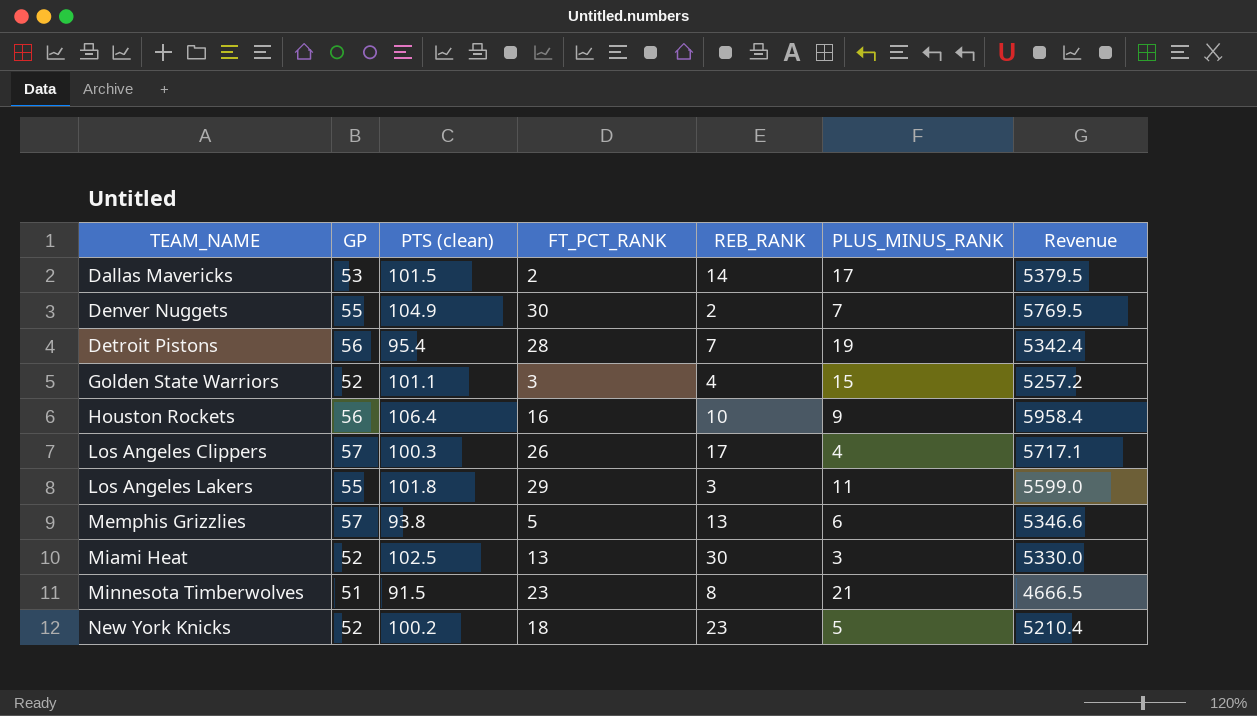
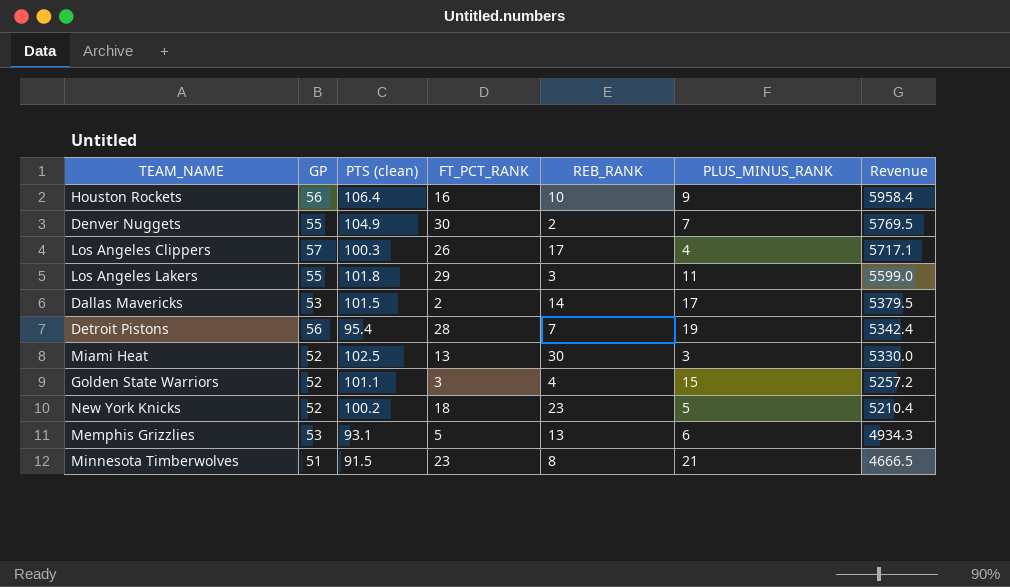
row order: TEAM_NAME ascending -> Revenue descending
Memphis Grizzlies | GP: 57 -> 53
Memphis Grizzlies | PTS (clean): 93.8 -> 93.1
Memphis Grizzlies | Revenue: 5346.6 -> 4934.3

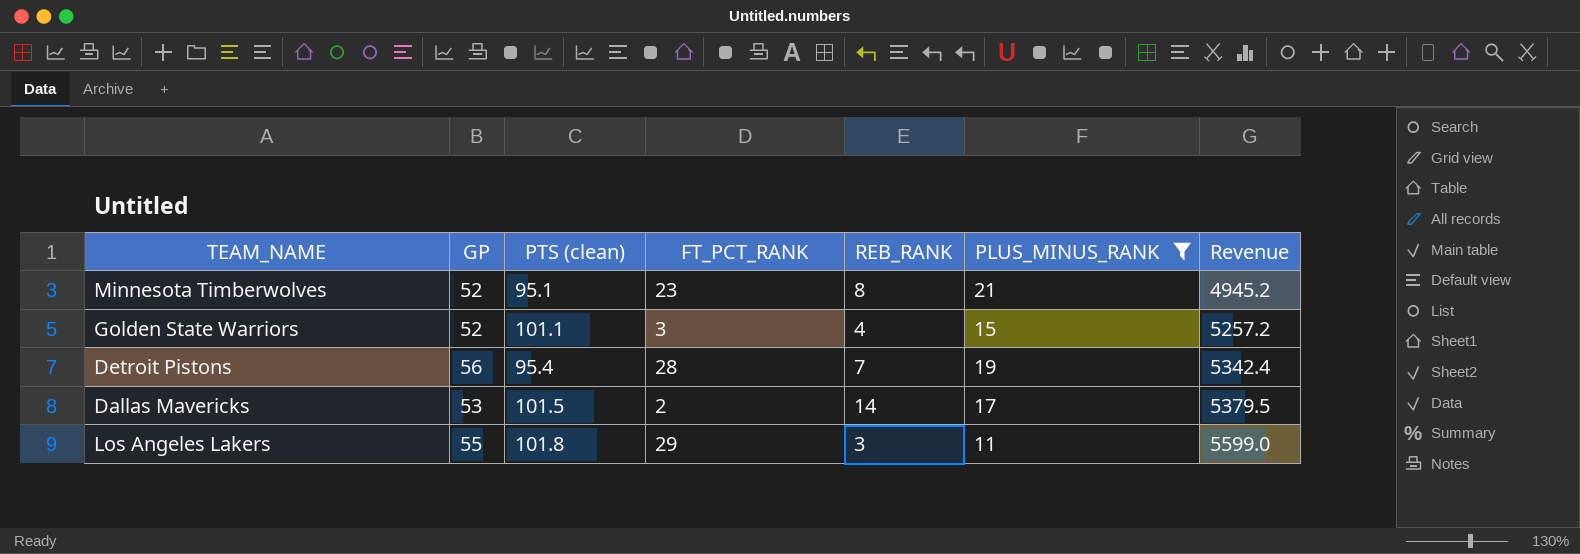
filter: none -> PLUS_MINUS_RANK >= 11
row order: Revenue descending -> Revenue ascending
Minnesota Timberwolves | GP: 51 -> 52
Minnesota Timberwolves | PTS (clean): 91.5 -> 95.1
Minnesota Timberwolves | Revenue: 4666.5 -> 4945.2

